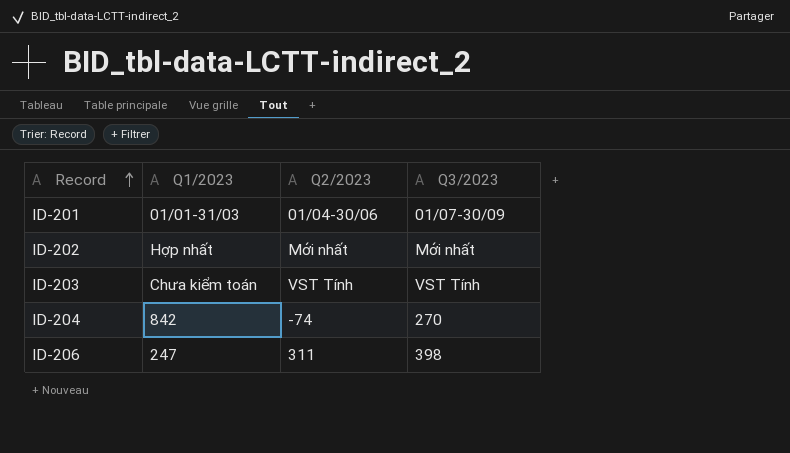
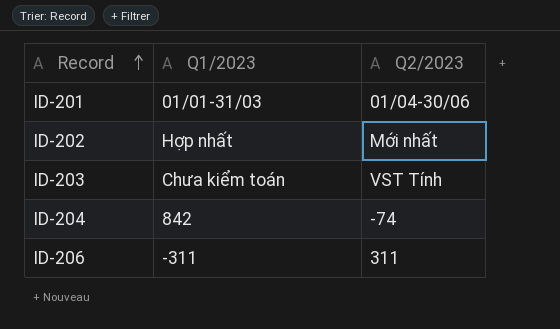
column Q3/2023 | position: 4 -> none
ID-206 | Q1/2023: 247 -> -311

